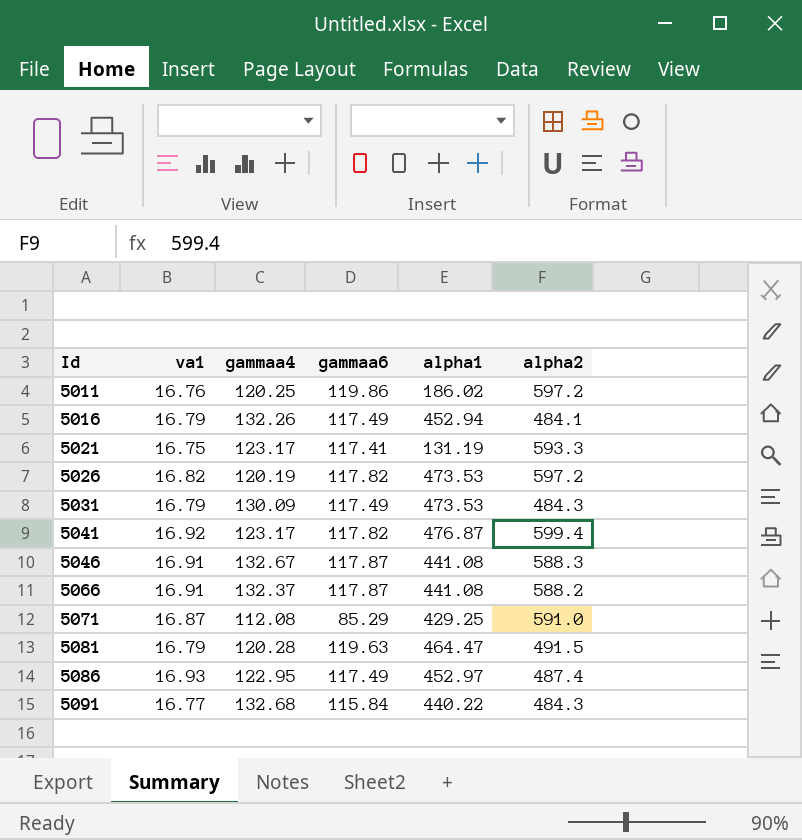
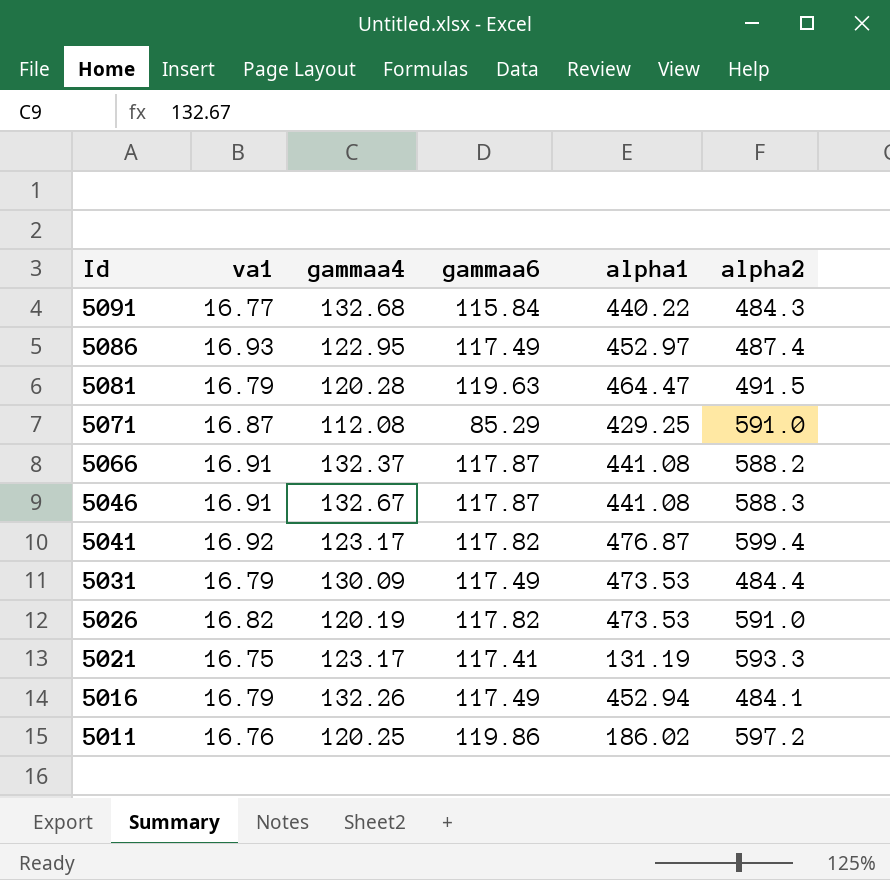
row order: Id ascending -> Id descending
5031 | alpha2: 484.3 -> 484.4
5026 | alpha2: 597.2 -> 591.0

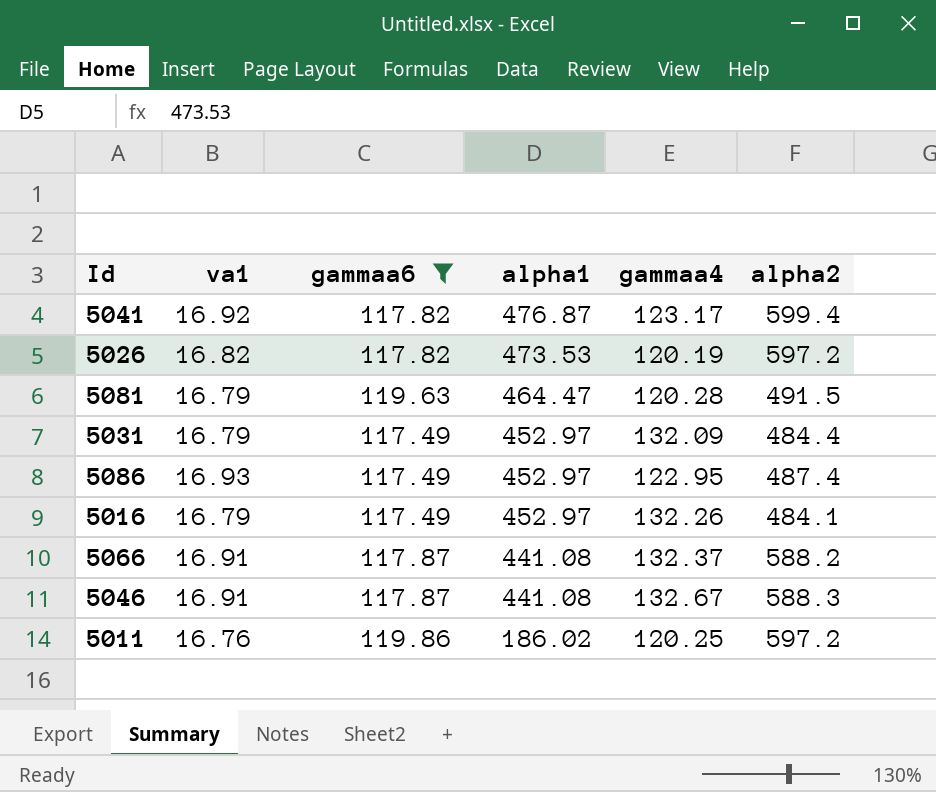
filter: none -> gammaa6 >= 117.49
row order: Id descending -> alpha1 descending
column gammaa4 | position: 3 -> 5
5026 | alpha2: 591.0 -> 597.2
5031 | alpha1: 473.53 -> 452.97
5031 | gammaa4: 130.09 -> 132.09
5016 | alpha1: 452.94 -> 452.97

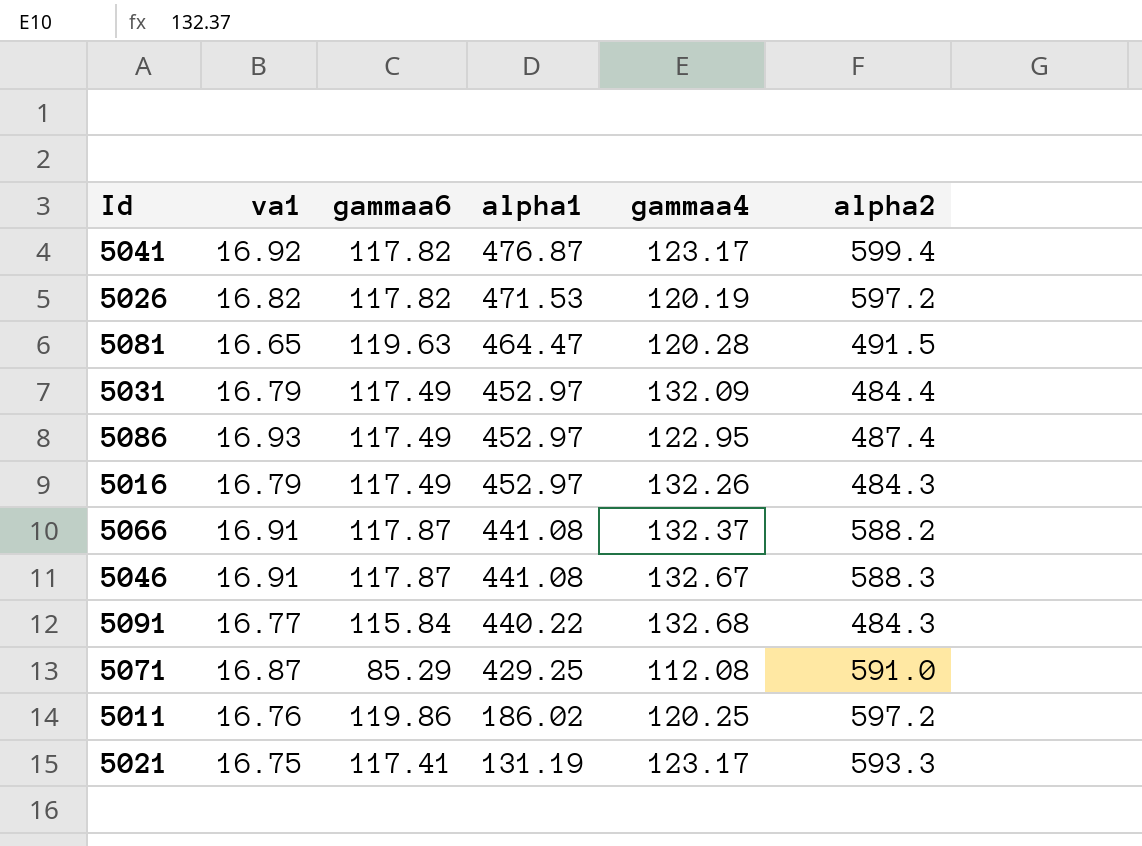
filter: gammaa6 >= 117.49 -> none
5026 | alpha1: 473.53 -> 471.53
5081 | va1: 16.79 -> 16.65
5016 | alpha2: 484.1 -> 484.3

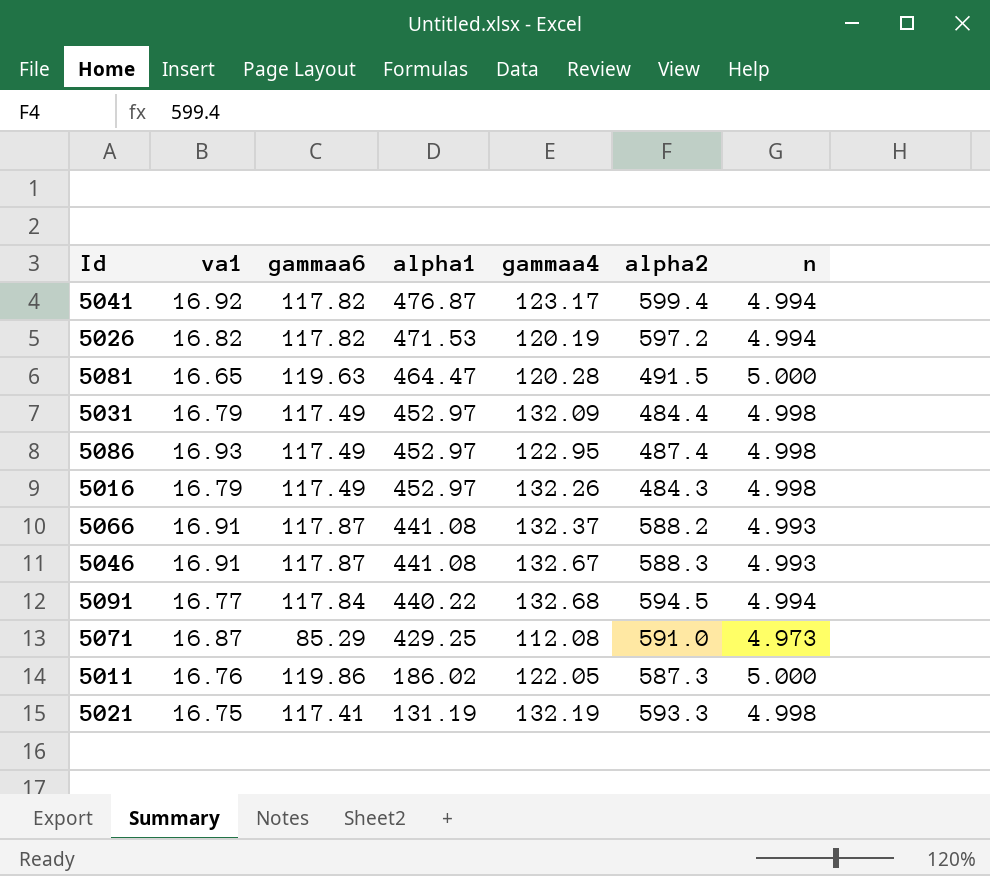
column n | position: none -> 7
5091 | gammaa6: 115.84 -> 117.84
5091 | alpha2: 484.3 -> 594.5
5011 | gammaa4: 120.25 -> 122.05
5011 | alpha2: 597.2 -> 587.3
5021 | gammaa4: 123.17 -> 132.19

